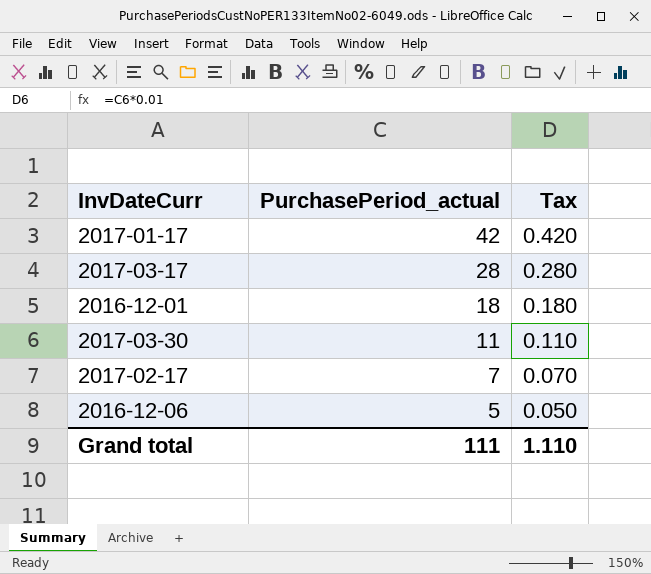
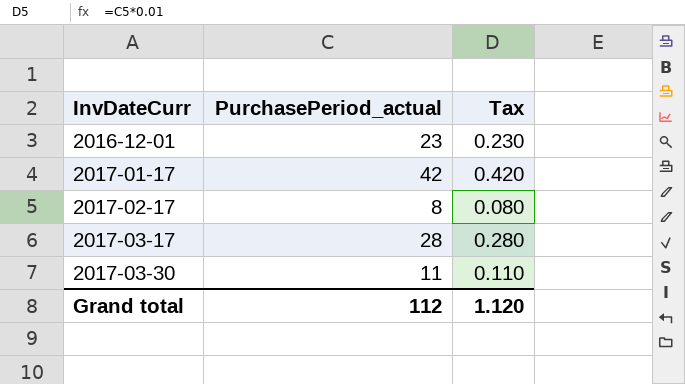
row order: PurchasePeriod_actual descending -> InvDateCurr ascending
row 2016-12-06: 5 | 0.050 -> none
2016-12-01 | PurchasePeriod_actual: 18 -> 23
2016-12-01 | Tax: 0.180 -> 0.230
2017-02-17 | PurchasePeriod_actual: 7 -> 8
2017-02-17 | Tax: 0.070 -> 0.080
Grand total | PurchasePeriod_actual: 111 -> 112
Grand total | Tax: 1.110 -> 1.120

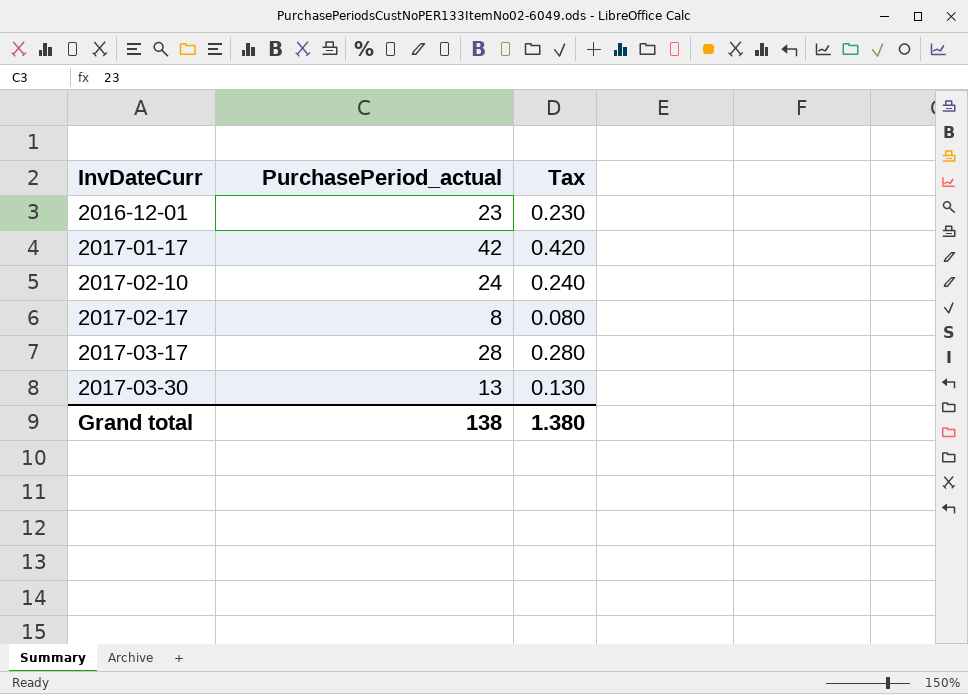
row 2017-02-10: none -> 24 | 0.240
2017-03-30 | PurchasePeriod_actual: 11 -> 13
2017-03-30 | Tax: 0.110 -> 0.130
Grand total | PurchasePeriod_actual: 112 -> 138
Grand total | Tax: 1.120 -> 1.380

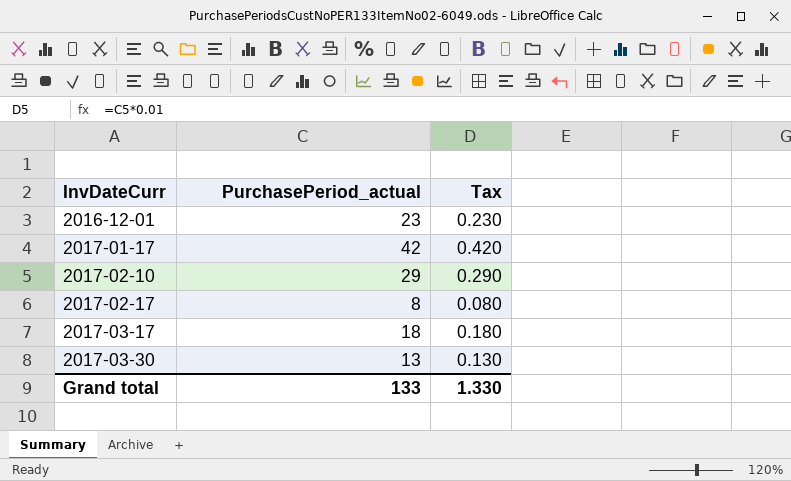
2017-02-10 | PurchasePeriod_actual: 24 -> 29
2017-02-10 | Tax: 0.240 -> 0.290
2017-03-17 | PurchasePeriod_actual: 28 -> 18
2017-03-17 | Tax: 0.280 -> 0.180
Grand total | PurchasePeriod_actual: 138 -> 133
Grand total | Tax: 1.380 -> 1.330

